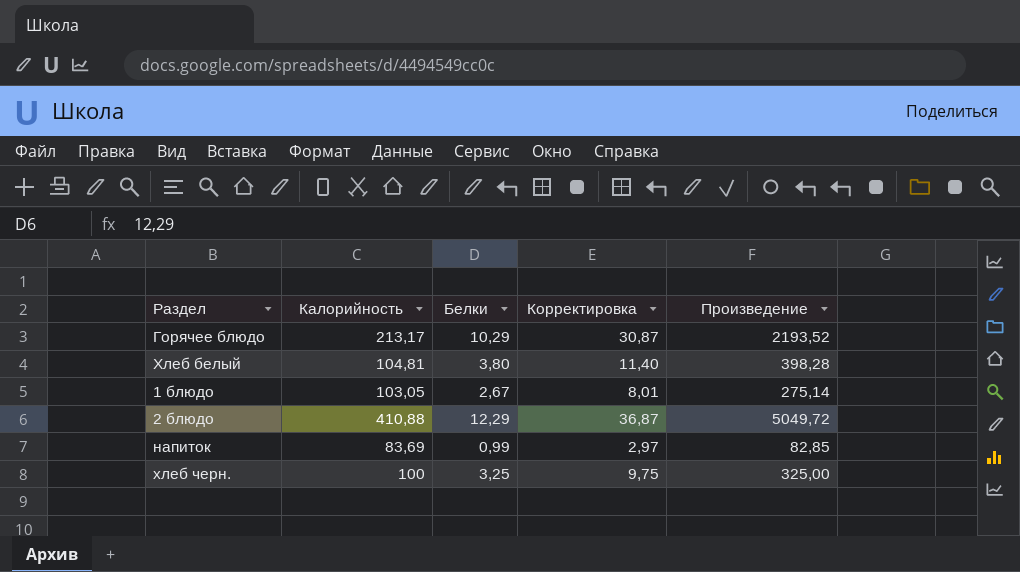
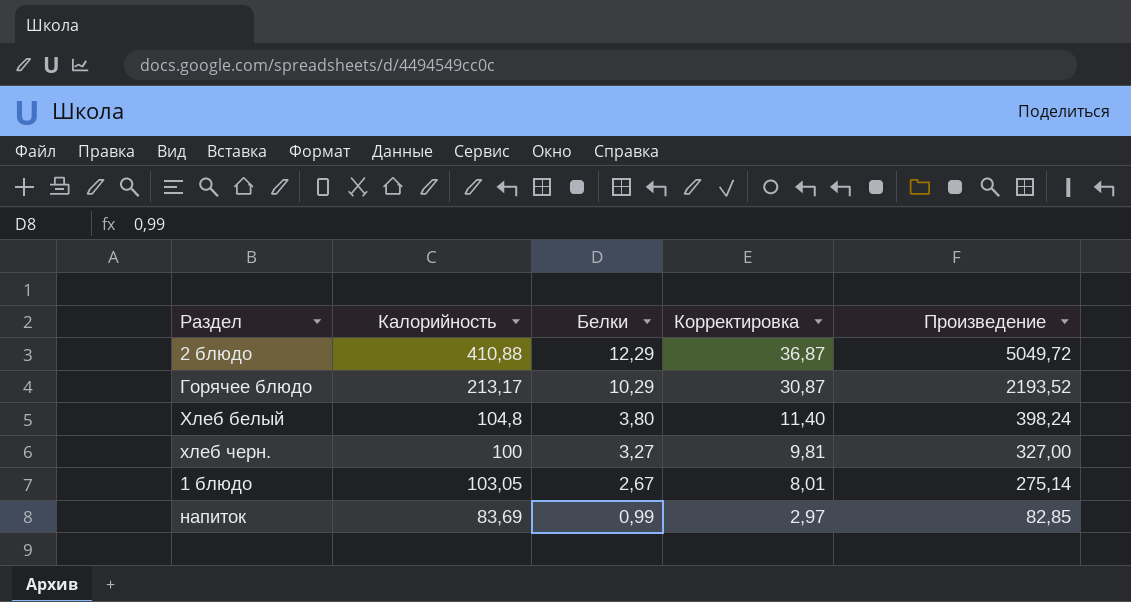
row order: none -> Белки descending
Хлеб белый | Калорийность: 104,81 -> 104,8
Хлеб белый | Произведение: 398,28 -> 398,24
хлеб черн. | Белки: 3,25 -> 3,27
хлеб черн. | Корректировка: 9,75 -> 9,81
хлеб черн. | Произведение: 325,00 -> 327,00

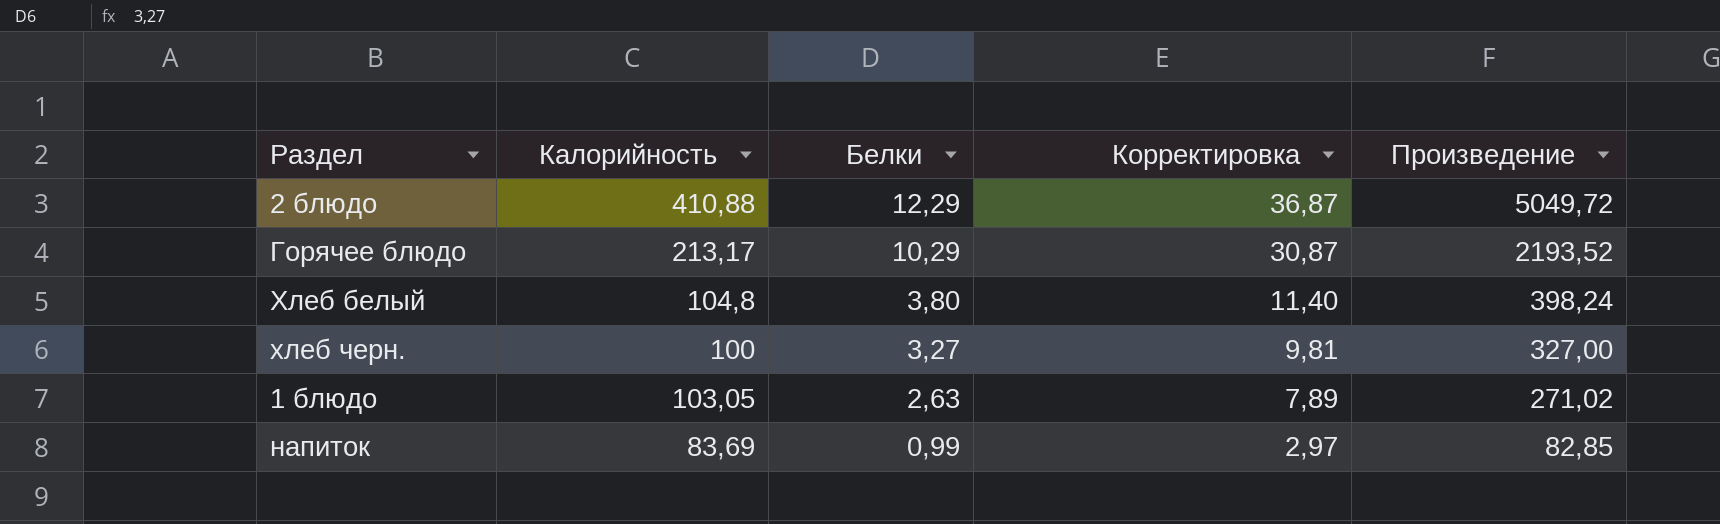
1 блюдо | Белки: 2,67 -> 2,63
1 блюдо | Корректировка: 8,01 -> 7,89
1 блюдо | Произведение: 275,14 -> 271,02

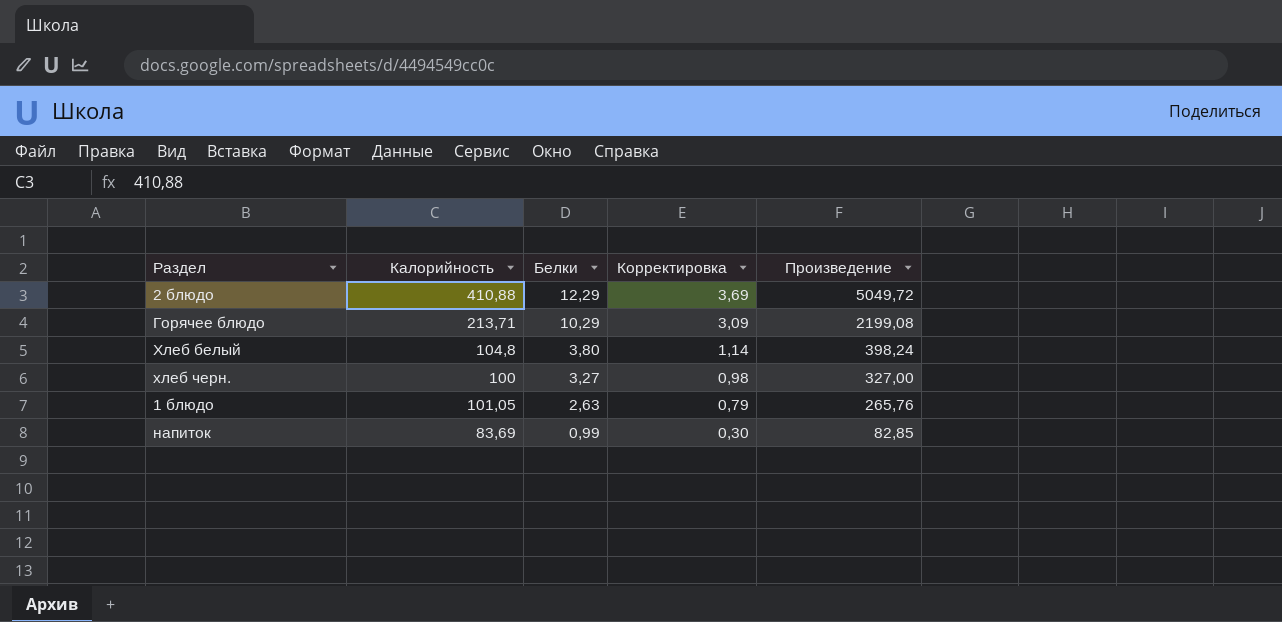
column Корректировка | formula: [Белки] * 3 -> [Белки] * 0,3
Горячее блюдо | Калорийность: 213,17 -> 213,71
Горячее блюдо | Произведение: 2193,52 -> 2199,08
1 блюдо | Калорийность: 103,05 -> 101,05
1 блюдо | Произведение: 271,02 -> 265,76

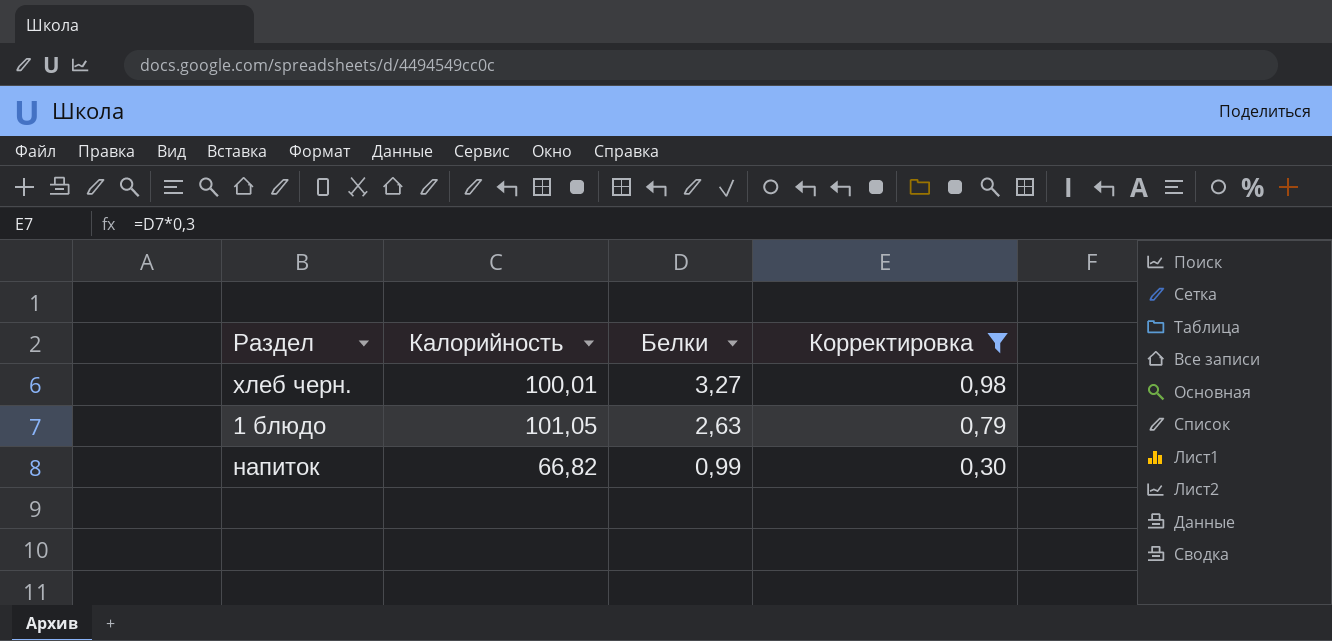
filter: none -> Корректировка <= 0,98
column Произведение | formula: [Калорийность] * [Белки] -> none
хлеб черн. | Калорийность: 100 -> 100,01
напиток | Калорийность: 83,69 -> 66,82

